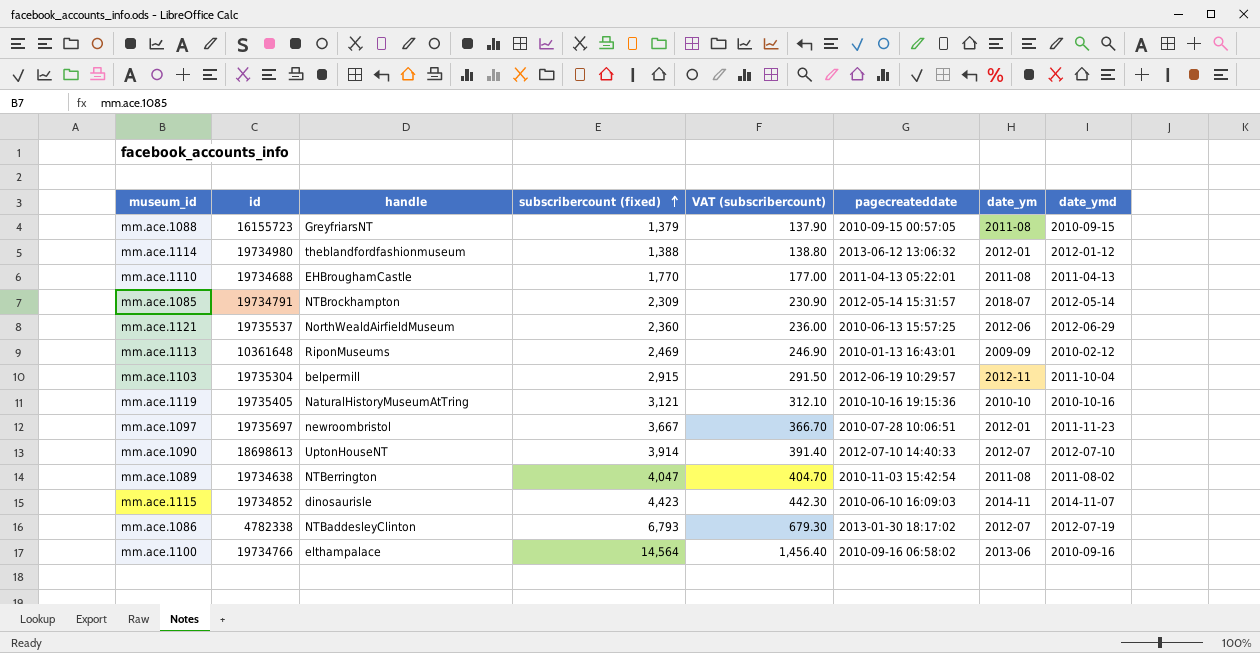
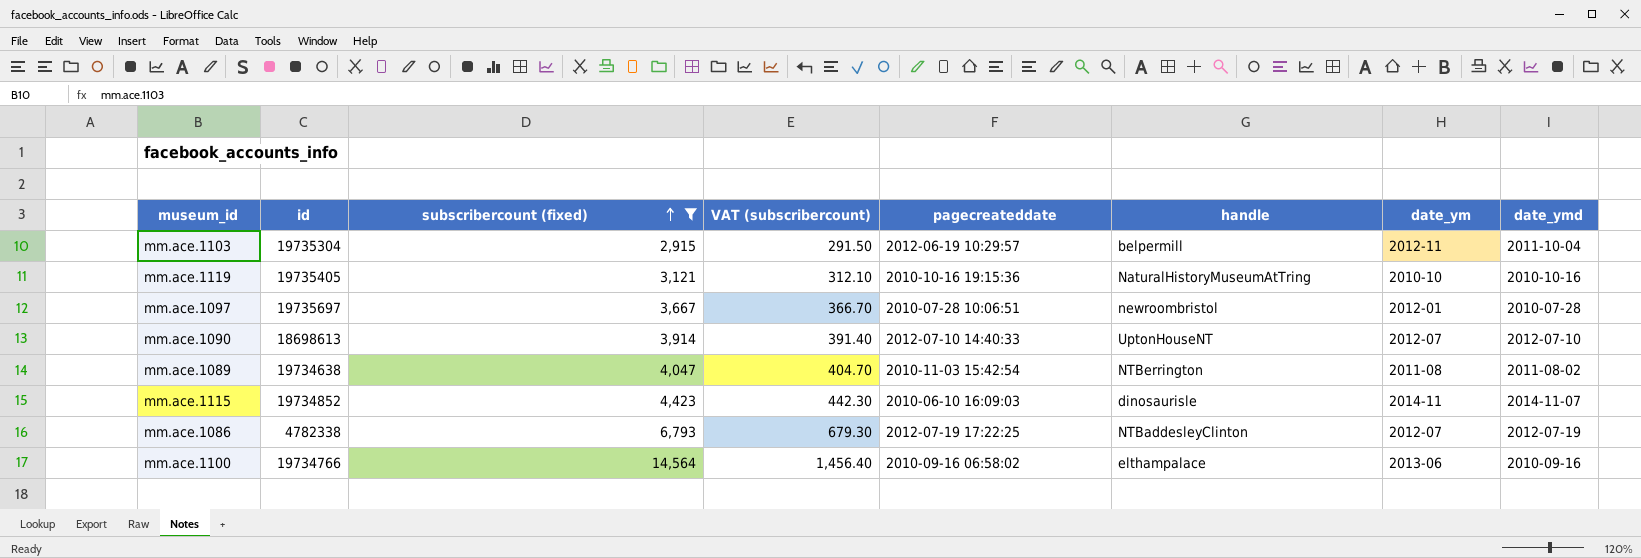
filter: none -> subscribercount (fixed) >= 2,915
column handle | position: 3 -> 6
mm.ace.1097 | date_ymd: 2011-11-23 -> 2010-07-28
mm.ace.1086 | pagecreateddate: 2013-01-30 18:17:02 -> 2012-07-19 17:22:25

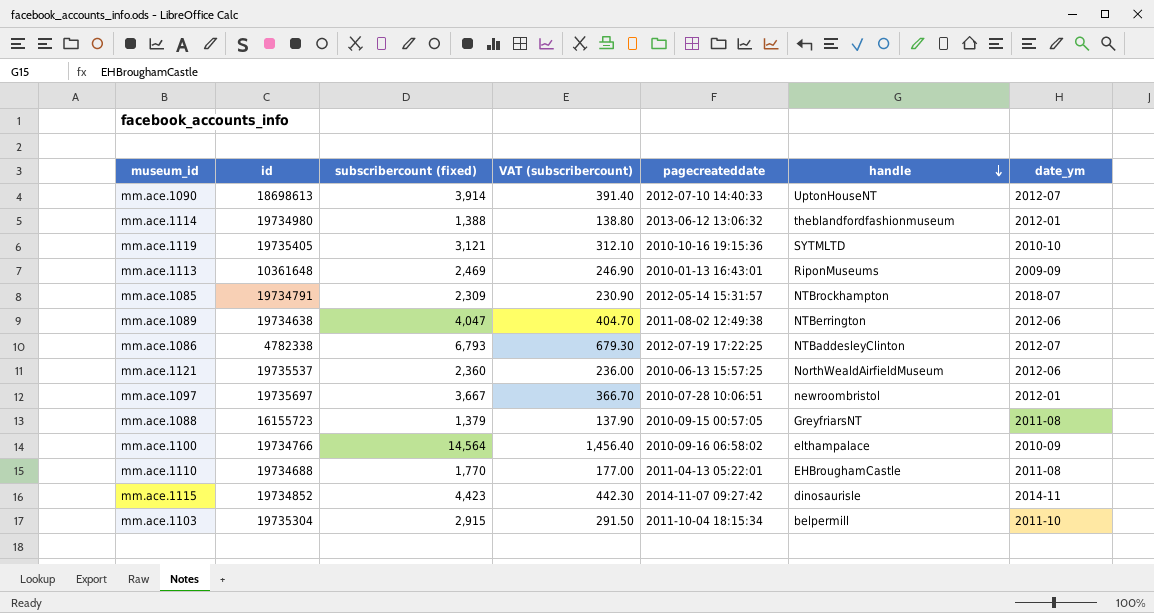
filter: subscribercount (fixed) >= 2,915 -> none
row order: subscribercount (fixed) ascending -> handle descending
column date_ymd | position: 8 -> none
mm.ace.1119 | handle: NaturalHistoryMuseumAtTring -> SYTMLTD
mm.ace.1089 | pagecreateddate: 2010-11-03 15:42:54 -> 2011-08-02 12:49:38
mm.ace.1089 | date_ym: 2011-08 -> 2012-06
mm.ace.1100 | date_ym: 2013-06 -> 2010-09
mm.ace.1115 | pagecreateddate: 2010-06-10 16:09:03 -> 2014-11-07 09:27:42
mm.ace.1103 | pagecreateddate: 2012-06-19 10:29:57 -> 2011-10-04 18:15:34
mm.ace.1103 | date_ym: 2012-11 -> 2011-10

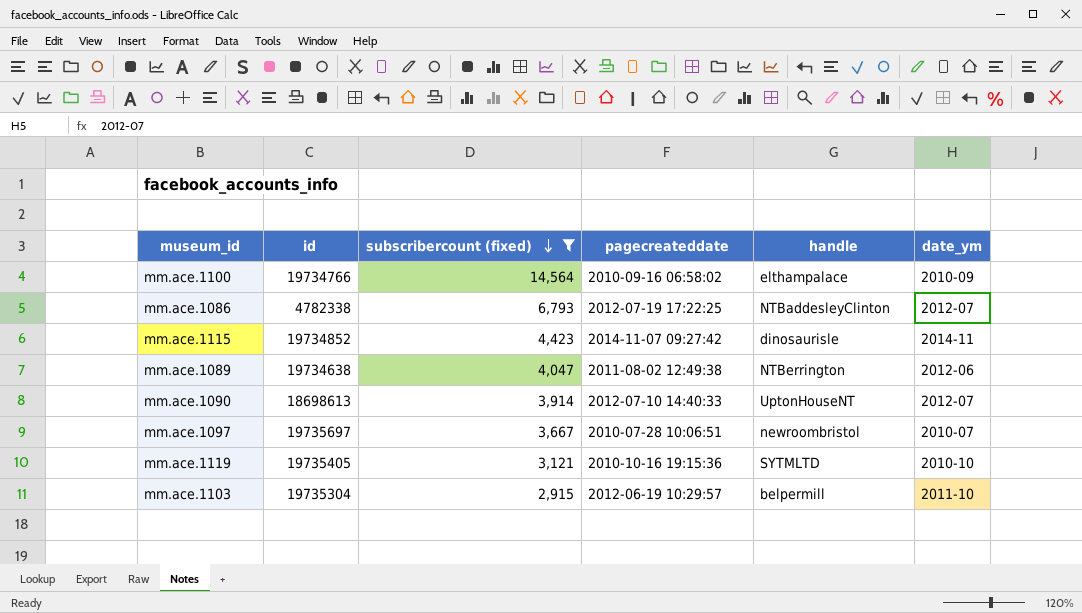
filter: none -> subscribercount (fixed) >= 2,915
row order: handle descending -> subscribercount (fixed) descending
column VAT (subscribercount) | formula: [subscribercount (fixed)] * 0.1 -> none
mm.ace.1097 | date_ym: 2012-01 -> 2010-07
mm.ace.1103 | pagecreateddate: 2011-10-04 18:15:34 -> 2012-06-19 10:29:57

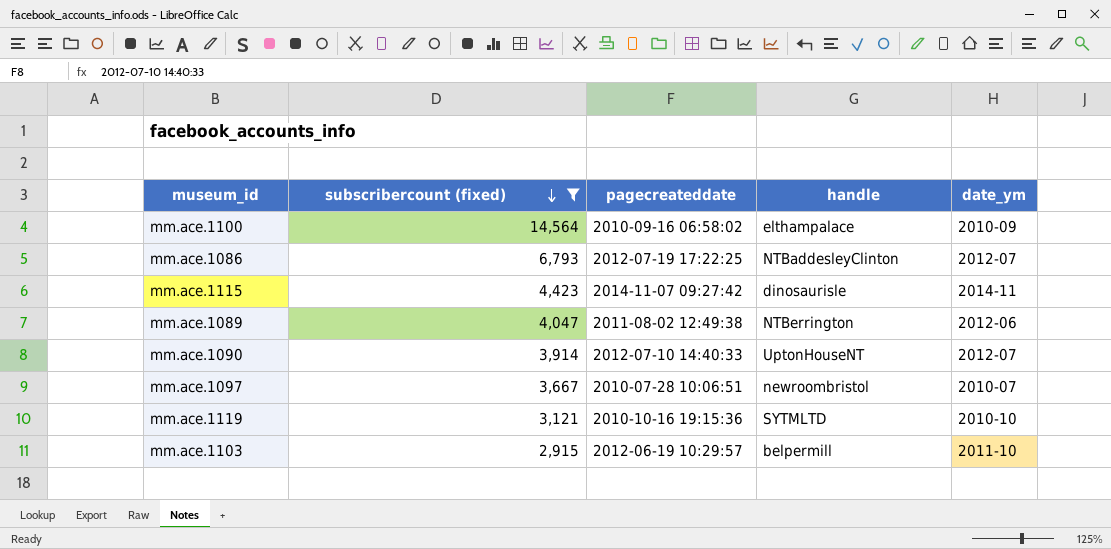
column id | position: 2 -> none

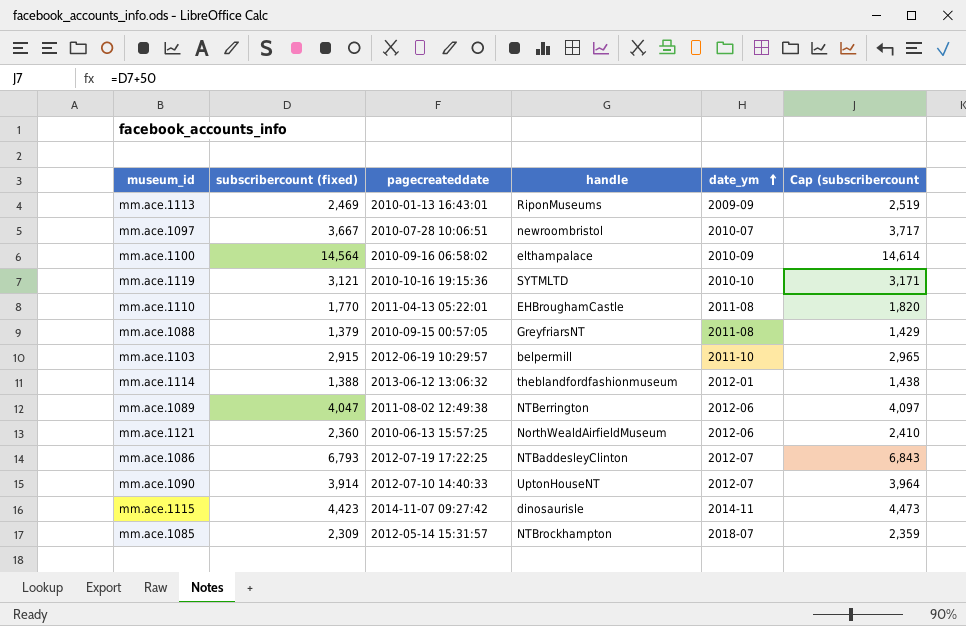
filter: subscribercount (fixed) >= 2,915 -> none
row order: subscribercount (fixed) descending -> date_ym ascending
column Cap (subscribercount | formula: none -> [subscribercount (fixed)] + 50

